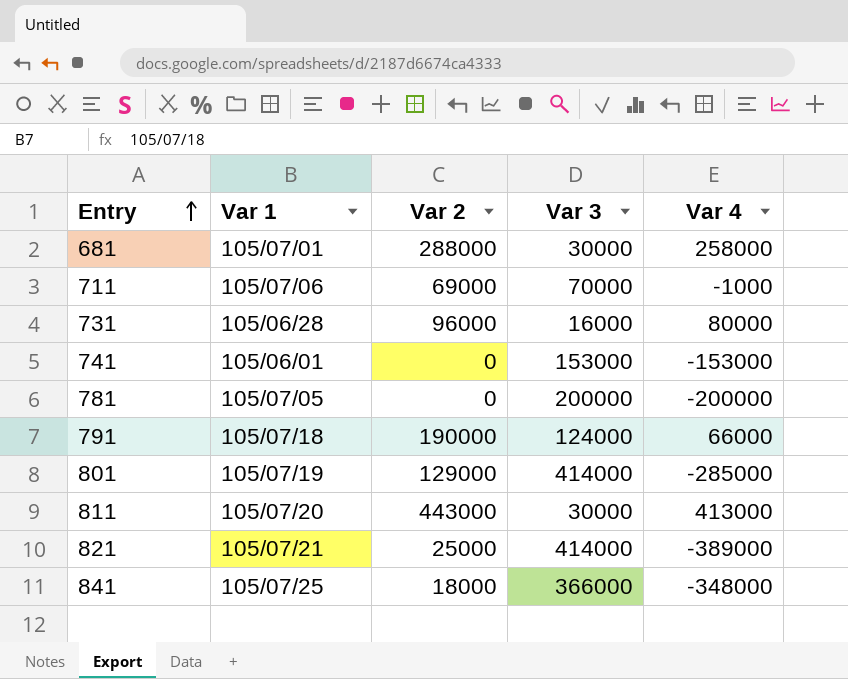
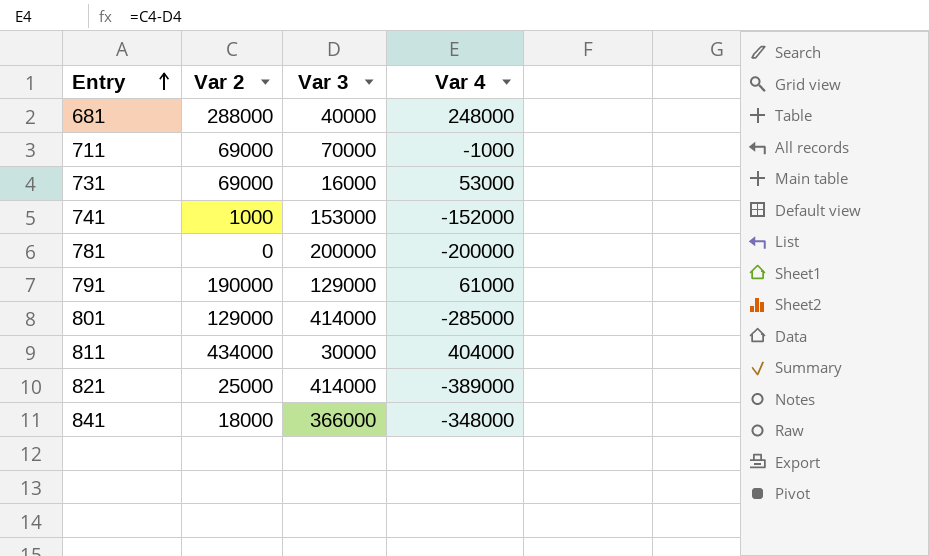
column Var 1 | position: 2 -> none
681 | Var 3: 30000 -> 40000
681 | Var 4: 258000 -> 248000
731 | Var 2: 96000 -> 69000
731 | Var 4: 80000 -> 53000
741 | Var 2: 0 -> 1000
741 | Var 4: -153000 -> -152000
791 | Var 3: 124000 -> 129000
791 | Var 4: 66000 -> 61000
811 | Var 2: 443000 -> 434000
811 | Var 4: 413000 -> 404000

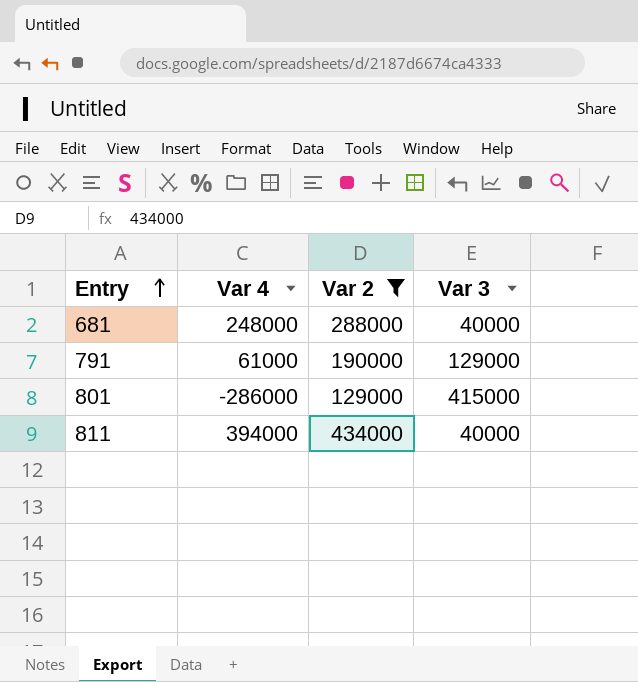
filter: none -> Var 2 >= 129000
column Var 4 | position: 4 -> 2
801 | Var 4: -285000 -> -286000
801 | Var 3: 414000 -> 415000
811 | Var 4: 404000 -> 394000
811 | Var 3: 30000 -> 40000

